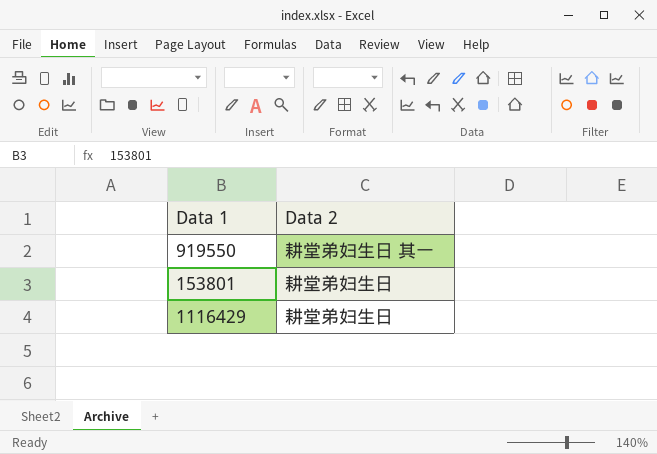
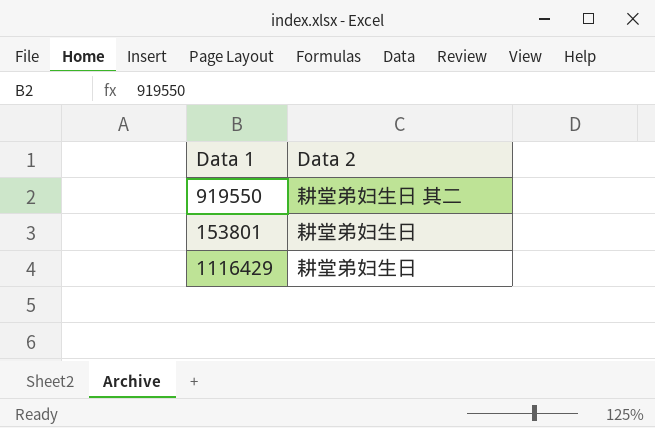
919550 | Data 2: 耕堂弟妇生日 其一 -> 耕堂弟妇生日 其二

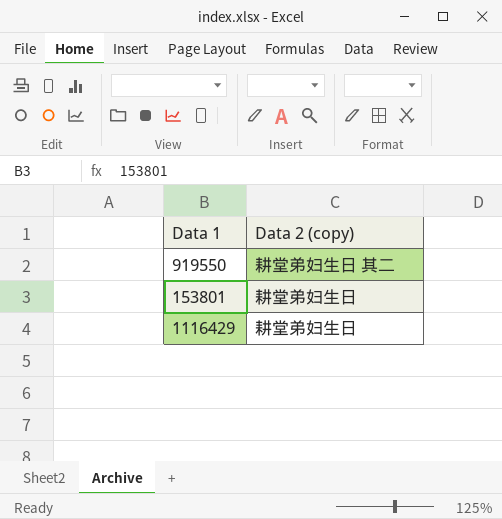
column name: Data 2 -> Data 2 (copy)

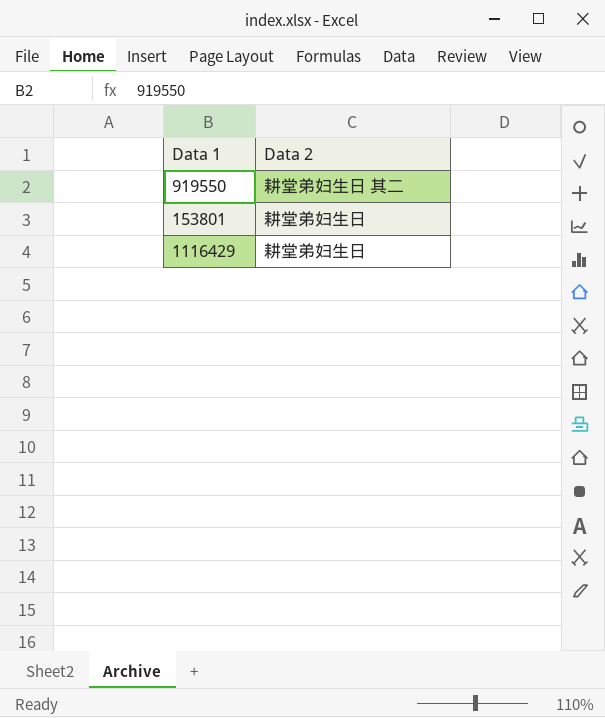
column name: Data 2 (copy) -> Data 2

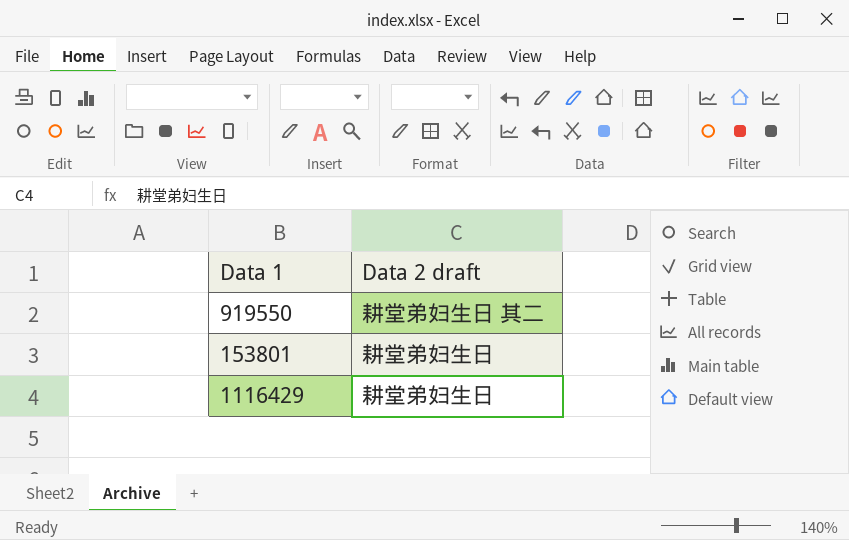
column name: Data 2 -> Data 2 draft

